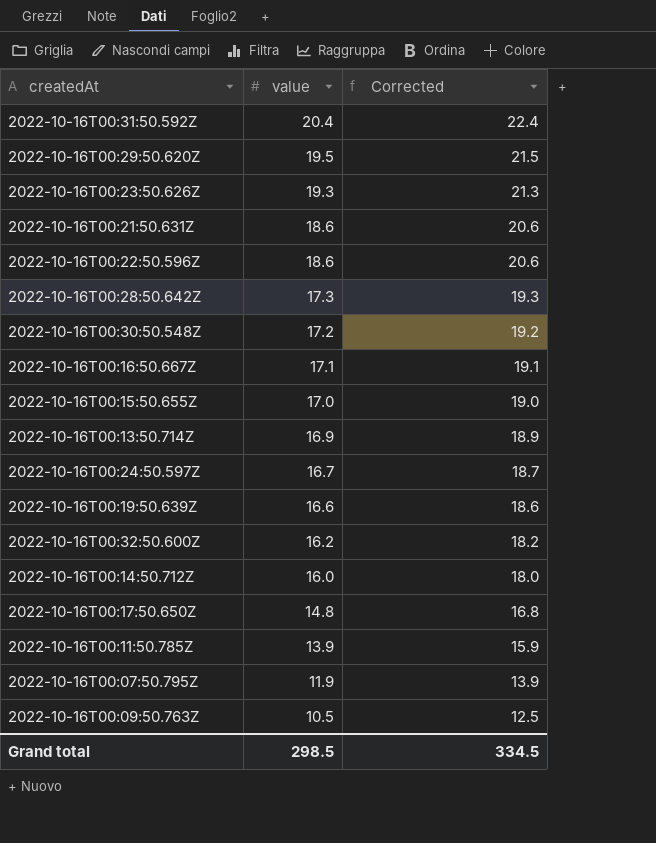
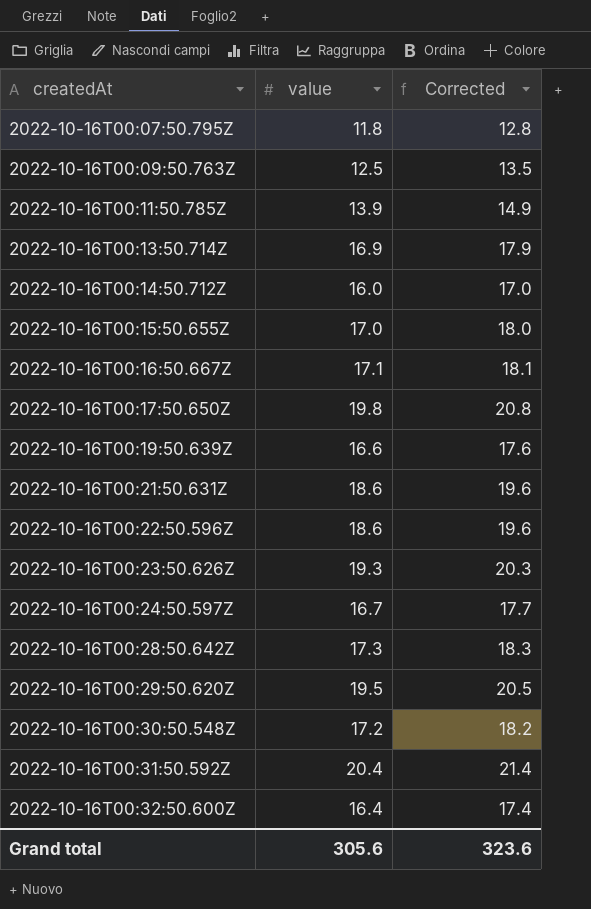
row order: value descending -> createdAt ascending
column Corrected | formula: [value] + 2 -> [value] + 1
2022-10-16T00:07:50.795Z | value: 11.9 -> 11.8
2022-10-16T00:09:50.763Z | value: 10.5 -> 12.5
2022-10-16T00:17:50.650Z | value: 14.8 -> 19.8
2022-10-16T00:32:50.600Z | value: 16.2 -> 16.4
Grand total | value: 298.5 -> 305.6
Grand total | Corrected: 334.5 -> 323.6

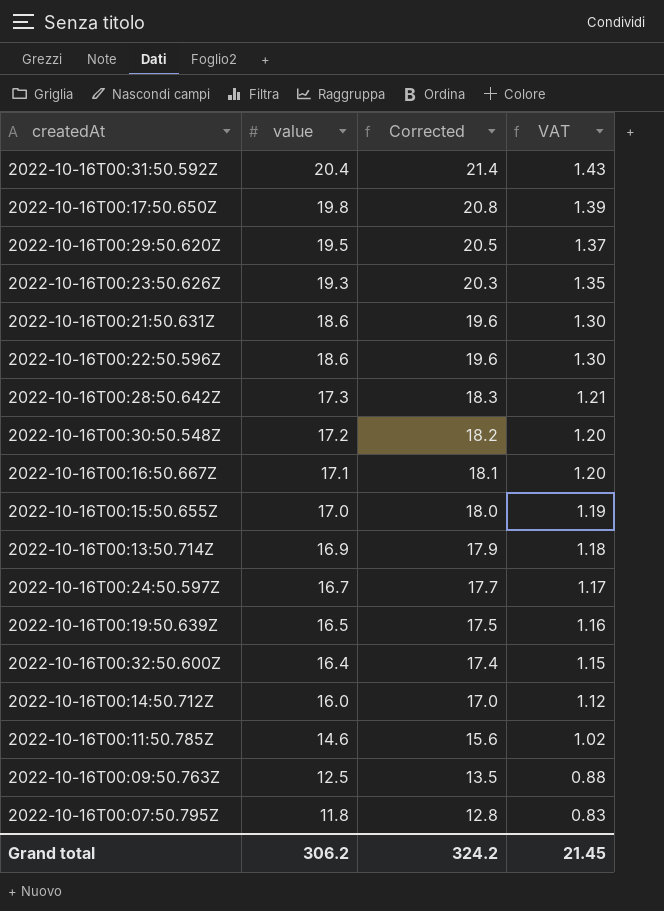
row order: createdAt ascending -> value descending
column VAT | formula: none -> [value] * 0.07
2022-10-16T00:19:50.639Z | value: 16.6 -> 16.5
2022-10-16T00:19:50.639Z | Corrected: 17.6 -> 17.5
2022-10-16T00:11:50.785Z | value: 13.9 -> 14.6
2022-10-16T00:11:50.785Z | Corrected: 14.9 -> 15.6
Grand total | value: 305.6 -> 306.2
Grand total | Corrected: 323.6 -> 324.2

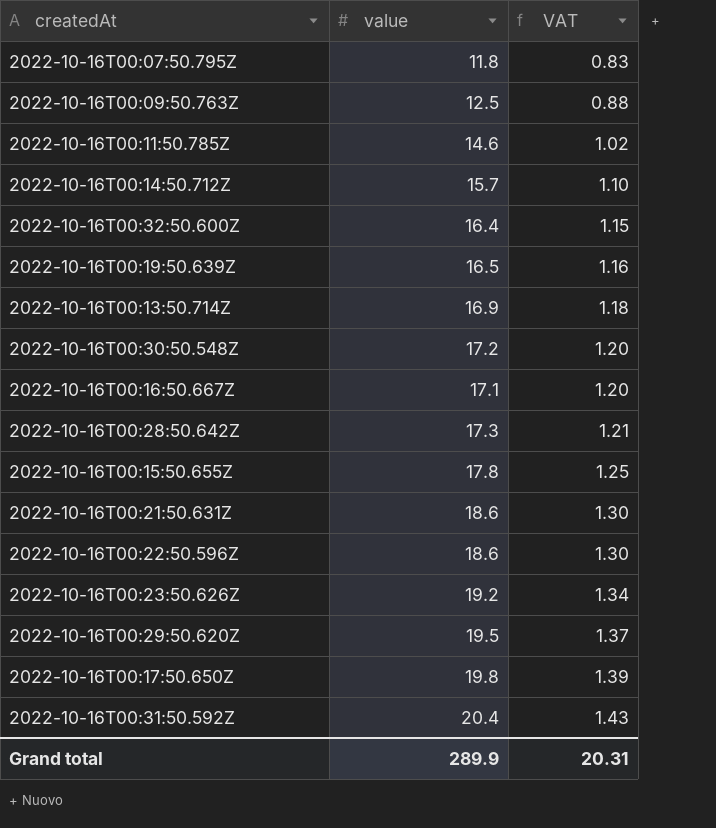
row order: value descending -> VAT ascending
column Corrected | formula: [value] + 1 -> none
row 2022-10-16T00:24:50.597Z: 16.7 | 17.7 | 1.17 -> none
2022-10-16T00:14:50.712Z | value: 16.0 -> 15.7
2022-10-16T00:14:50.712Z | VAT: 1.12 -> 1.10
2022-10-16T00:15:50.655Z | value: 17.0 -> 17.8
2022-10-16T00:15:50.655Z | VAT: 1.19 -> 1.25
2022-10-16T00:23:50.626Z | value: 19.3 -> 19.2
2022-10-16T00:23:50.626Z | VAT: 1.35 -> 1.34
Grand total | value: 306.2 -> 289.9
Grand total | VAT: 21.45 -> 20.31

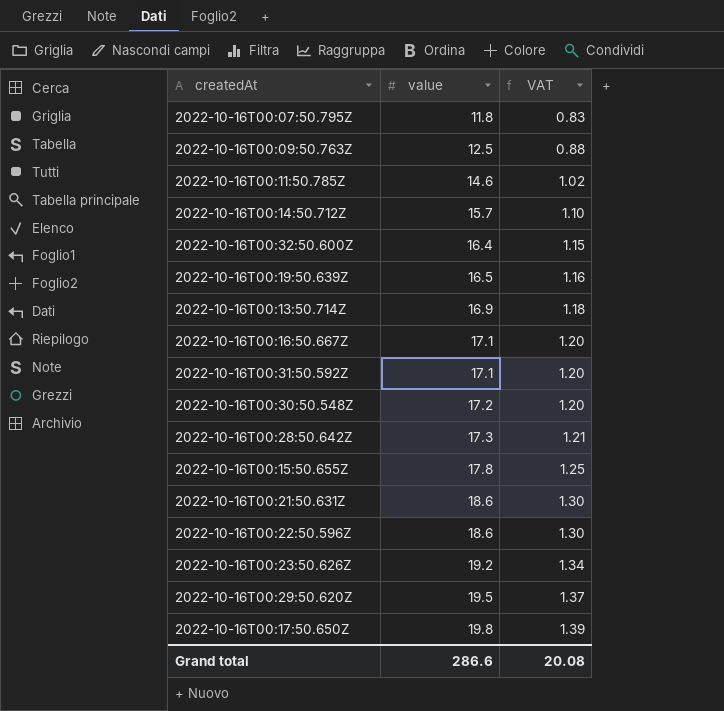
row order: VAT ascending -> value ascending
2022-10-16T00:31:50.592Z | value: 20.4 -> 17.1
2022-10-16T00:31:50.592Z | VAT: 1.43 -> 1.20
Grand total | value: 289.9 -> 286.6
Grand total | VAT: 20.31 -> 20.08

